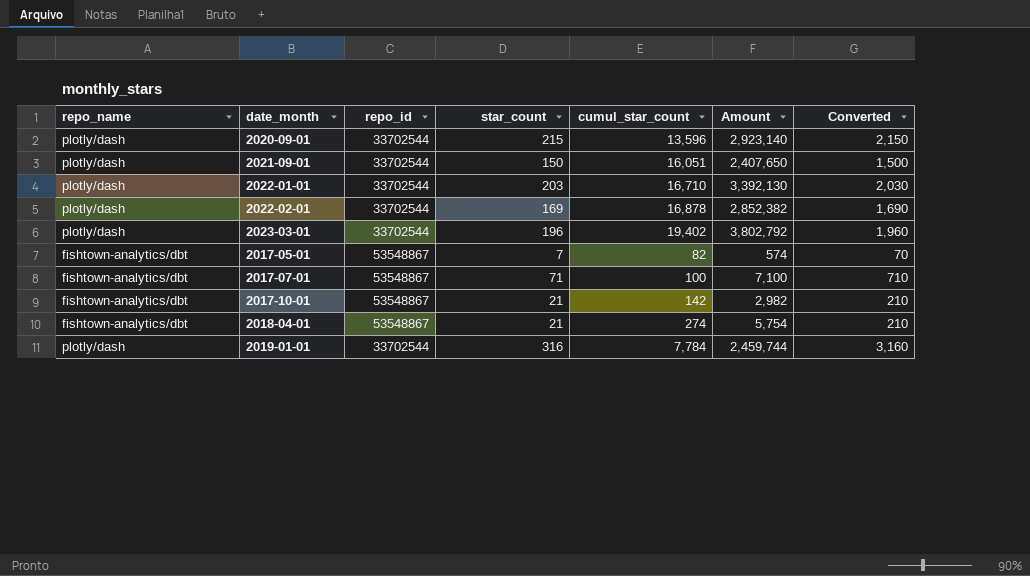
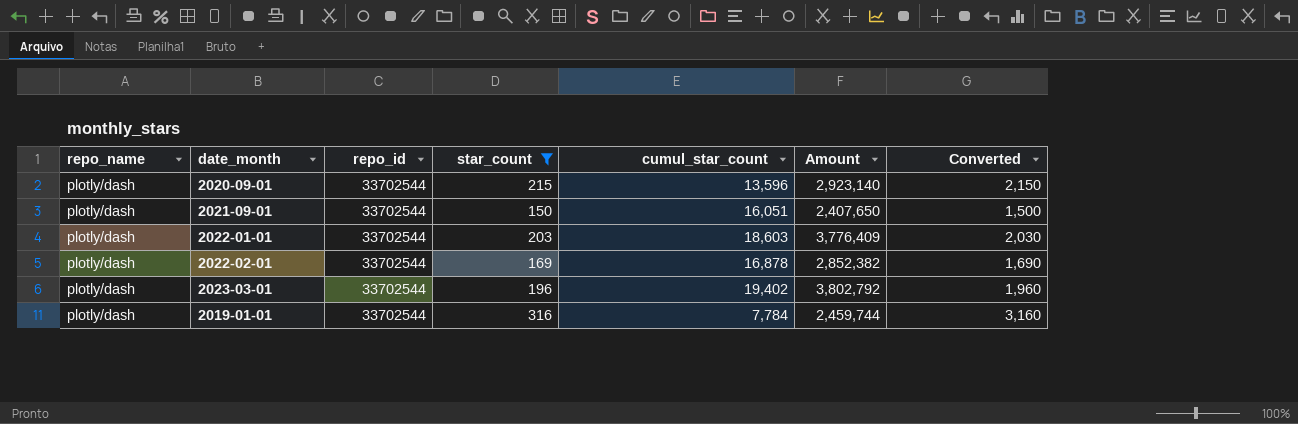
filter: none -> star_count >= 150
2022-01-01 | cumul_star_count: 16,710 -> 18,603
2022-01-01 | Amount: 3,392,130 -> 3,776,409

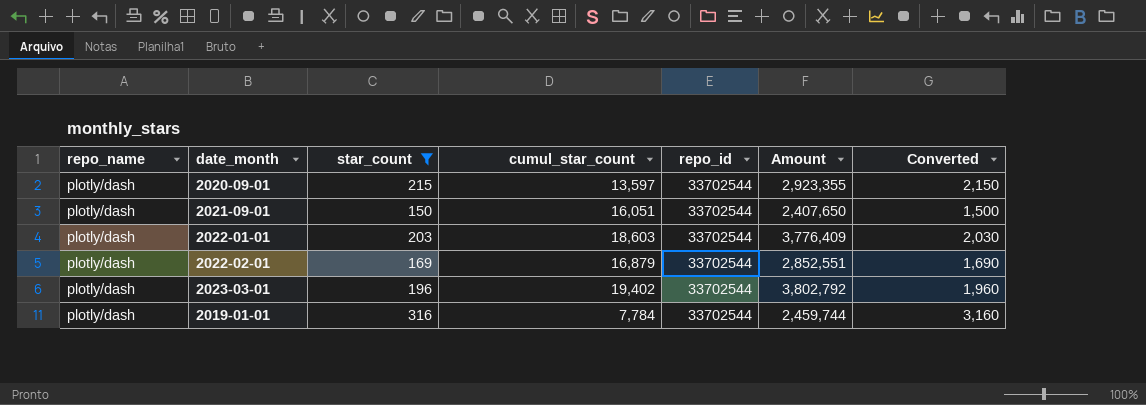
column repo_id | position: 3 -> 5
2020-09-01 | cumul_star_count: 13,596 -> 13,597
2020-09-01 | Amount: 2,923,140 -> 2,923,355
2022-02-01 | cumul_star_count: 16,878 -> 16,879
2022-02-01 | Amount: 2,852,382 -> 2,852,551

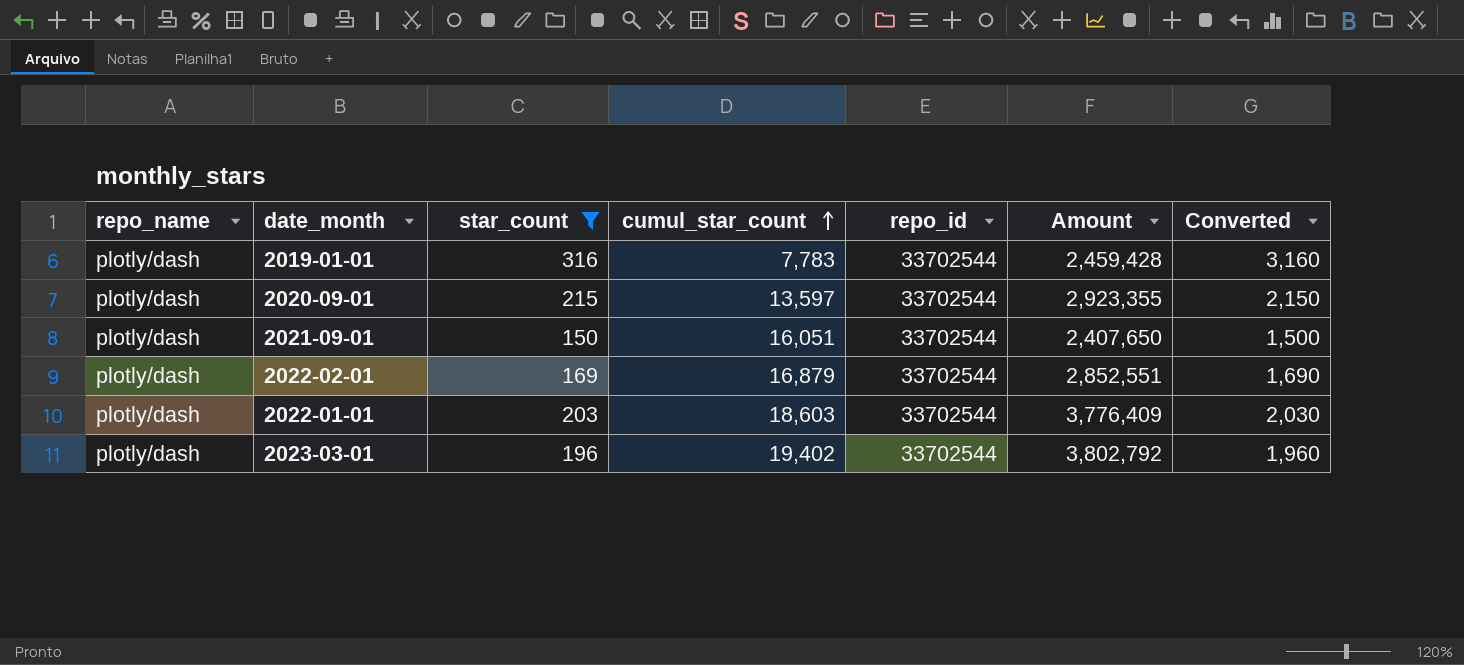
row order: none -> cumul_star_count ascending
2019-01-01 | cumul_star_count: 7,784 -> 7,783
2019-01-01 | Amount: 2,459,744 -> 2,459,428

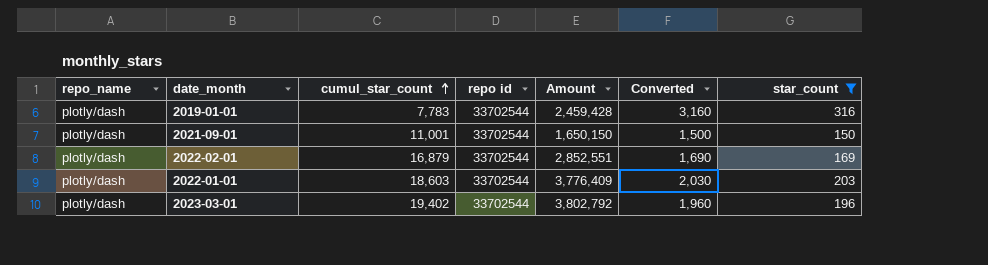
column name: repo_id -> repo id
column star_count | position: 3 -> 7
row 2020-09-01: plotly/dash | 215 | 13,597 | 33702544 | 2,923,355 | 2,150 -> none
2021-09-01 | cumul_star_count: 16,051 -> 11,001
2021-09-01 | Amount: 2,407,650 -> 1,650,150

